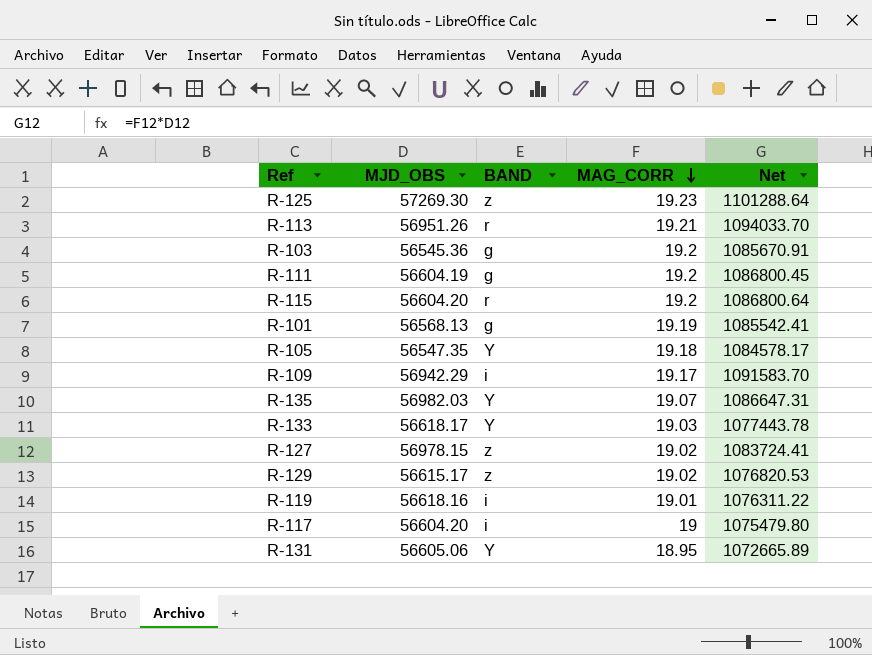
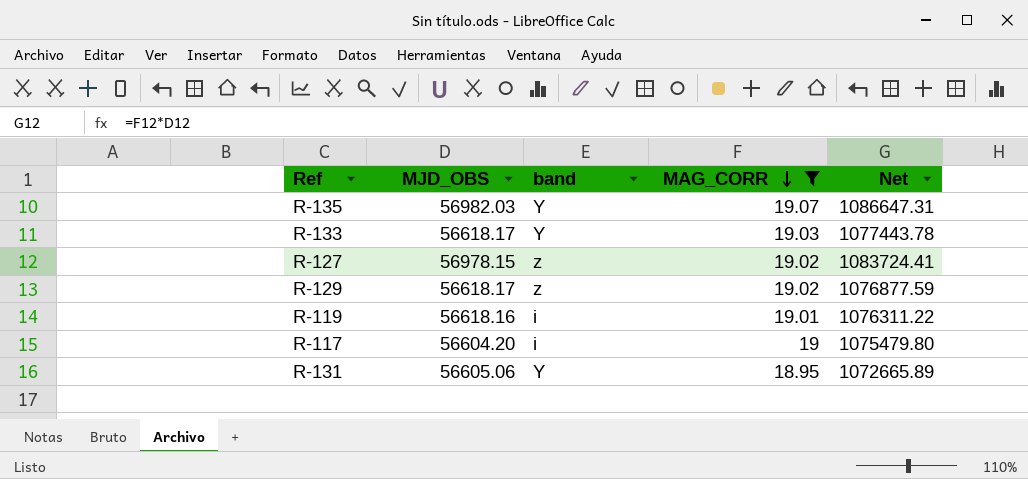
filter: none -> MAG_CORR <= 19.07
column name: BAND -> band
R-129 | MJD_OBS: 56615.17 -> 56618.17
R-129 | Net: 1076820.53 -> 1076877.59

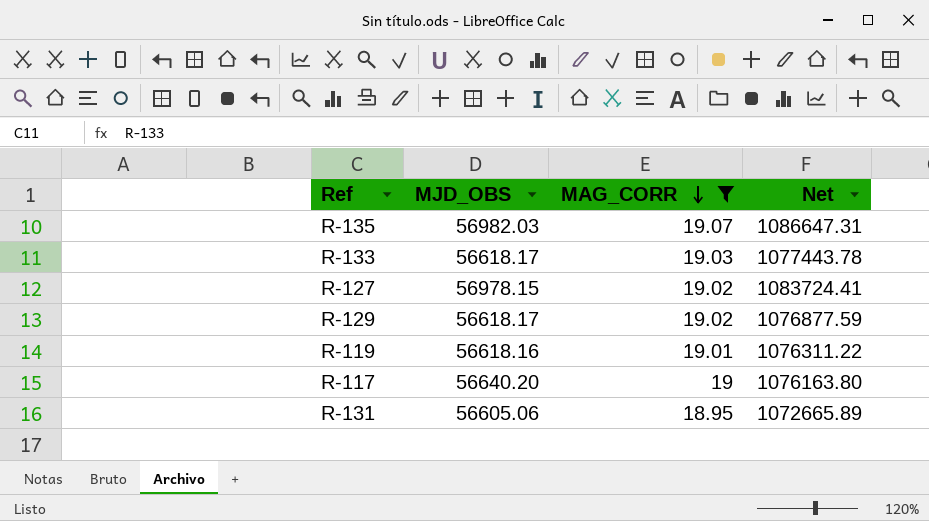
column band | position: 3 -> none
R-117 | MJD_OBS: 56604.20 -> 56640.20
R-117 | Net: 1075479.80 -> 1076163.80

